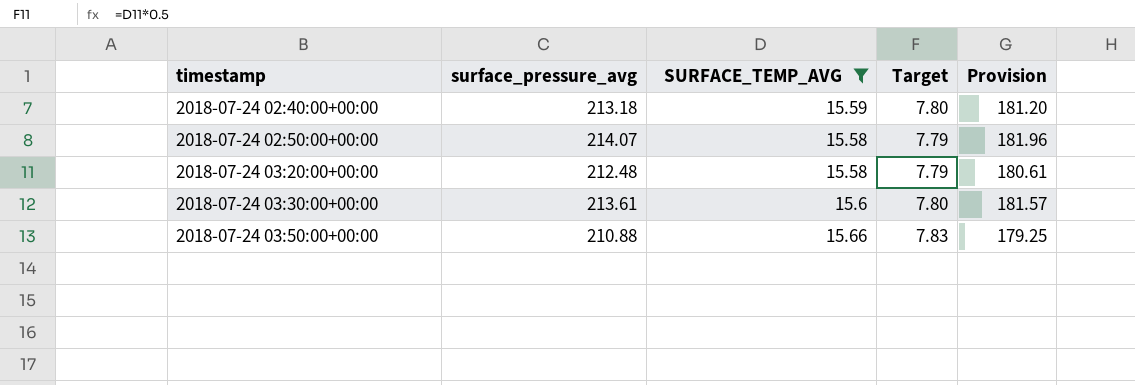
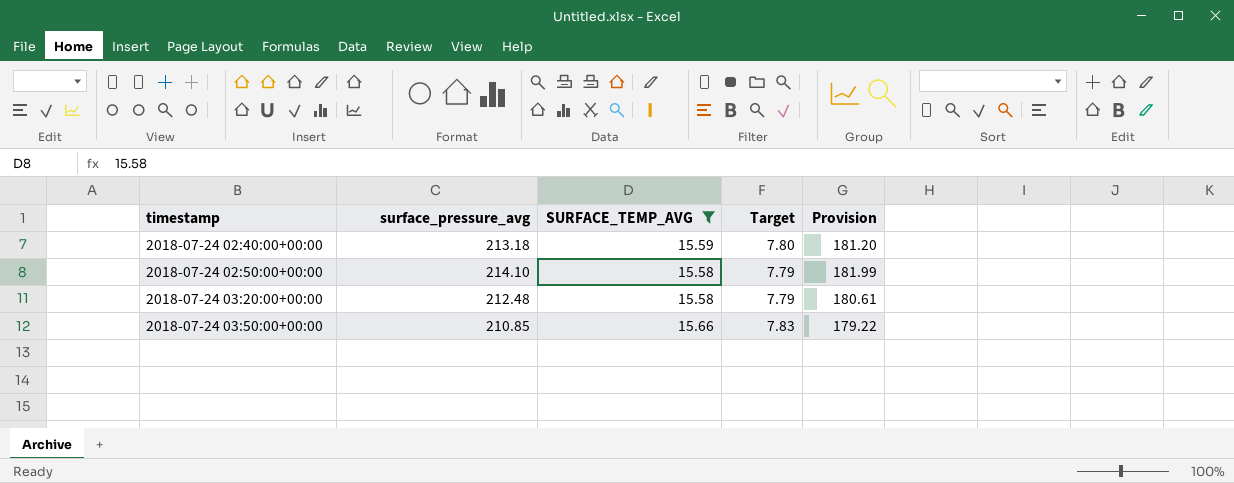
row 2018-07-24 03:30:00+00:00: 213.61 | 15.6 | 7.80 | 181.57 -> none
2018-07-24 02:50:00+00:00 | surface_pressure_avg: 214.07 -> 214.10
2018-07-24 02:50:00+00:00 | Provision: 181.96 -> 181.99
2018-07-24 03:50:00+00:00 | surface_pressure_avg: 210.88 -> 210.85
2018-07-24 03:50:00+00:00 | Provision: 179.25 -> 179.22

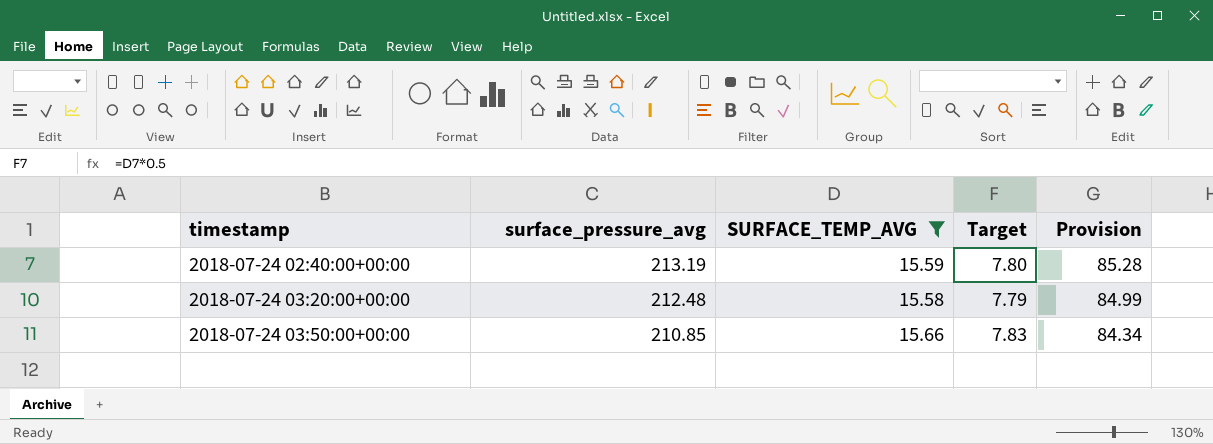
column Provision | formula: [surface_pressure_avg] * 0.85 -> [surface_pressure_avg] * 0.4
row 2018-07-24 02:50:00+00:00: 214.10 | 15.58 | 7.79 | 181.99 -> none
2018-07-24 02:40:00+00:00 | surface_pressure_avg: 213.18 -> 213.19

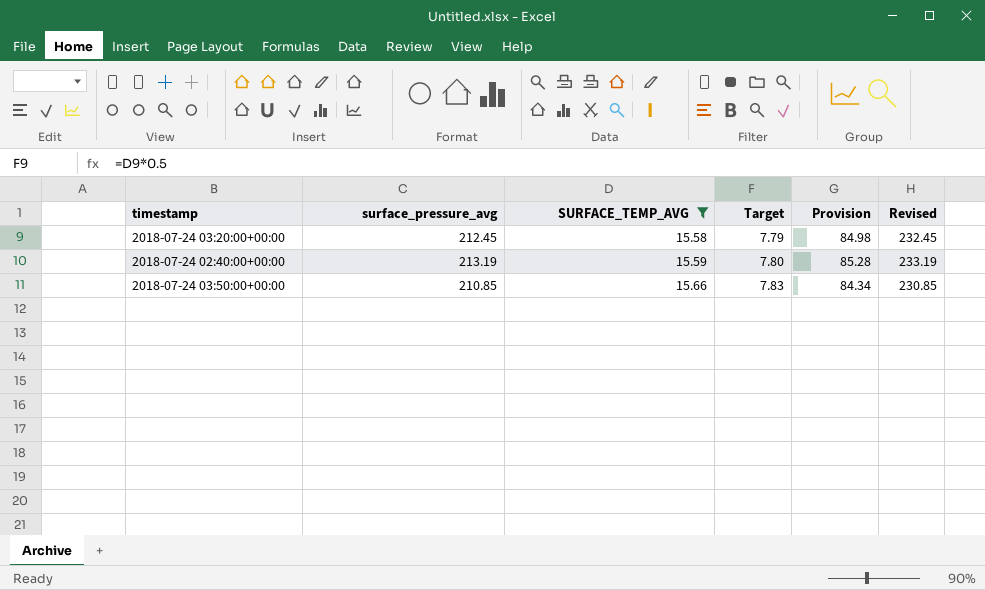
row order: timestamp ascending -> SURFACE_TEMP_AVG ascending
column Revised | formula: none -> [surface_pressure_avg] + 20
2018-07-24 03:20:00+00:00 | surface_pressure_avg: 212.48 -> 212.45
2018-07-24 03:20:00+00:00 | Provision: 84.99 -> 84.98

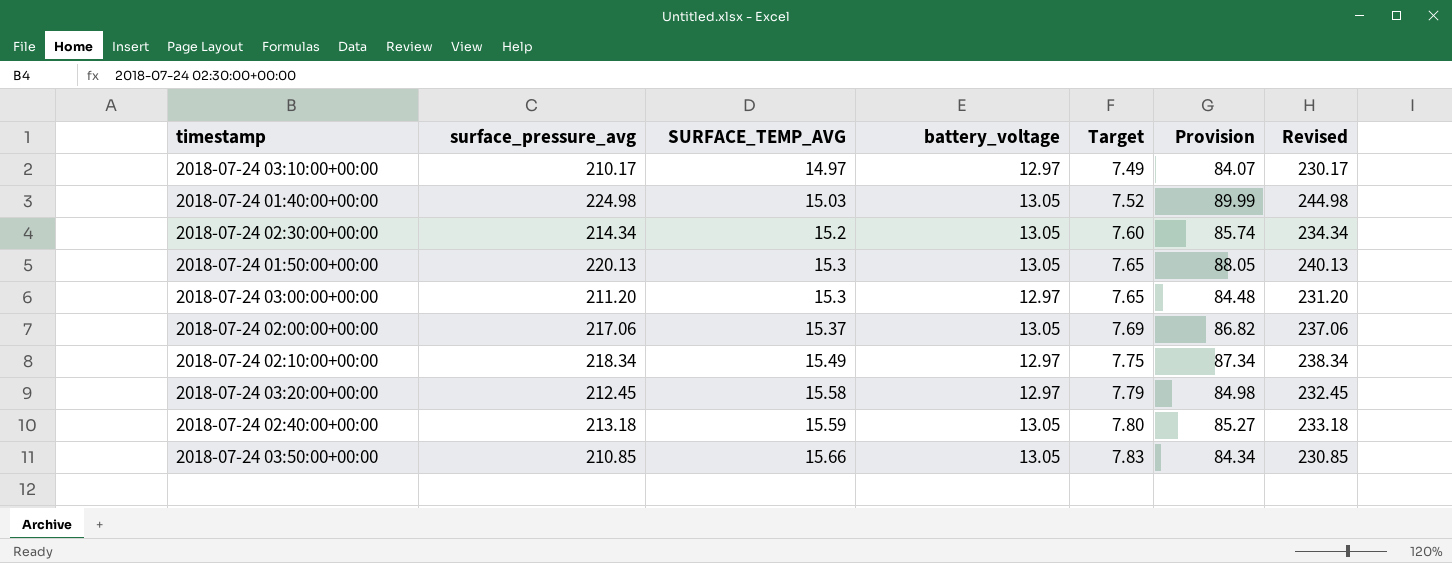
filter: SURFACE_TEMP_AVG >= 15.58 -> none
column battery_voltage | position: none -> 4
2018-07-24 02:40:00+00:00 | surface_pressure_avg: 213.19 -> 213.18
2018-07-24 02:40:00+00:00 | Provision: 85.28 -> 85.27
2018-07-24 02:40:00+00:00 | Revised: 233.19 -> 233.18

